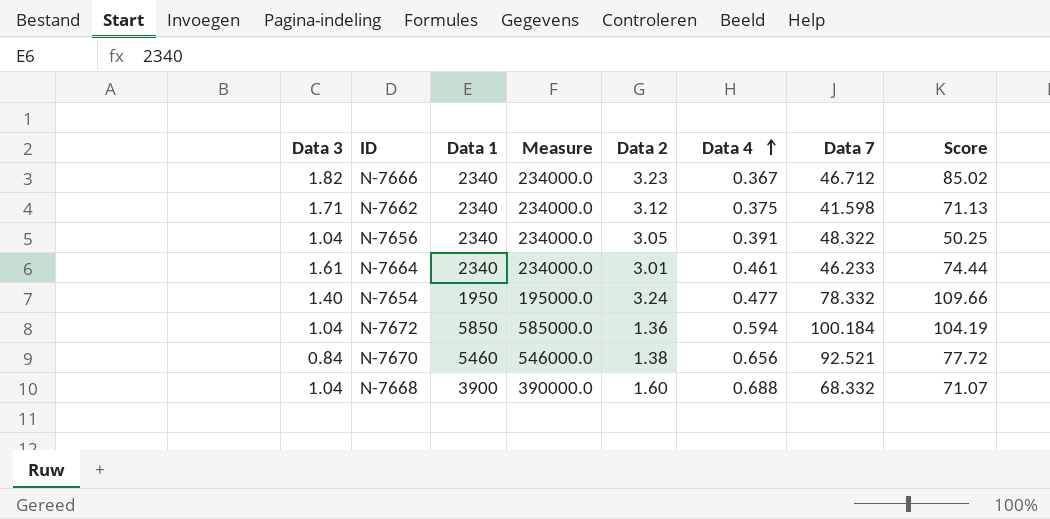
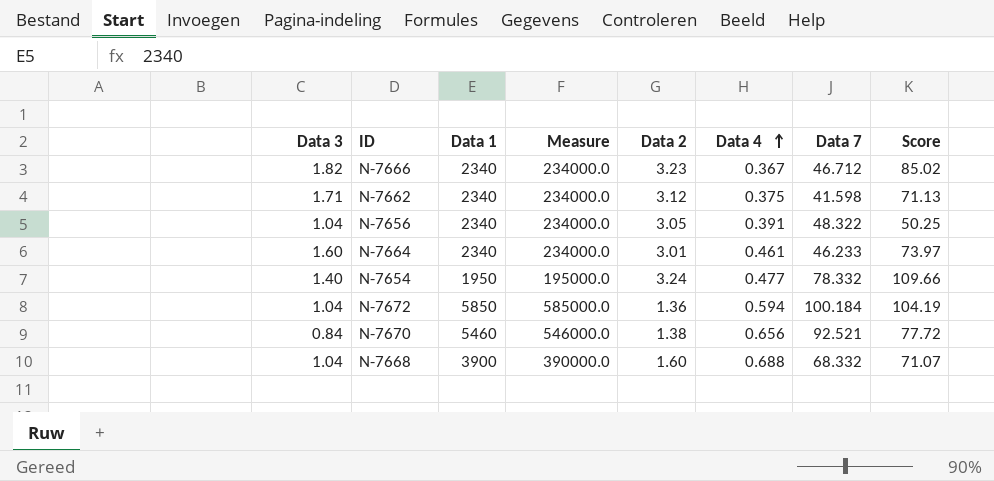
N-7664 | Data 3: 1.61 -> 1.60
N-7664 | Score: 74.44 -> 73.97

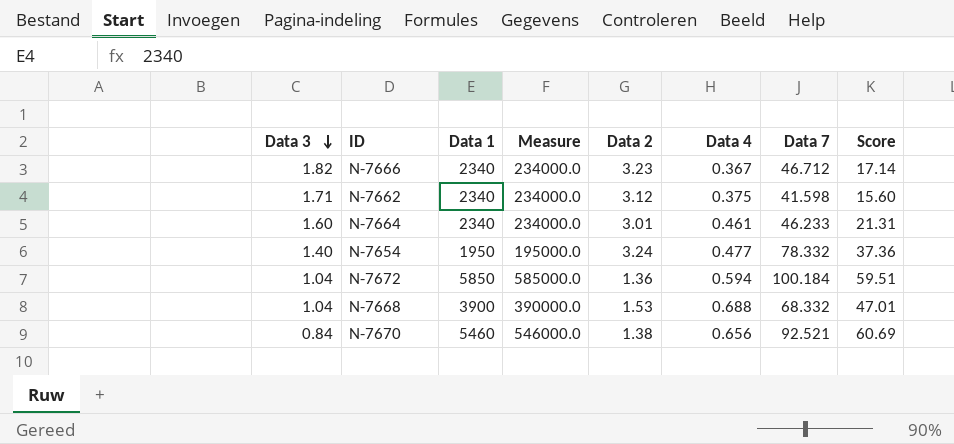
row order: Data 4 ascending -> Data 3 descending
column Score | formula: [Data 3] * [Data 7] -> [Data 4] * [Data 7]
row N-7656: 1.04 | 2340 | 234000.0 | 3.05 | 0.391 | 48.322 | 50.25 -> none
N-7668 | Data 2: 1.60 -> 1.53

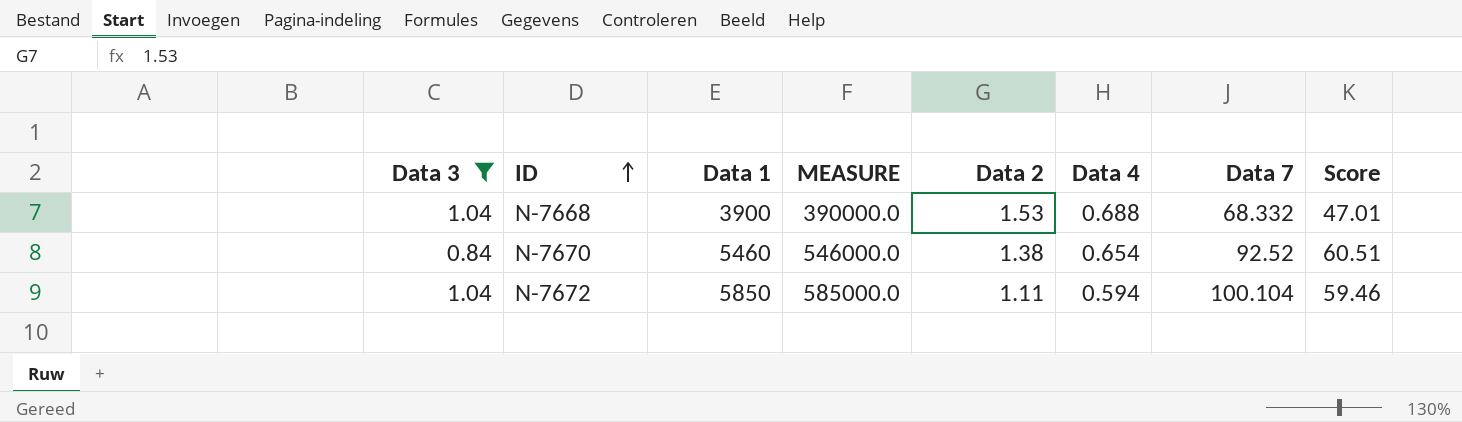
filter: none -> Data 3 <= 1.04
row order: Data 3 descending -> ID ascending
column name: Measure -> MEASURE
N-7670 | Data 4: 0.656 -> 0.654
N-7670 | Data 7: 92.521 -> 92.52
N-7670 | Score: 60.69 -> 60.51
N-7672 | Data 2: 1.36 -> 1.11
N-7672 | Data 7: 100.184 -> 100.104
N-7672 | Score: 59.51 -> 59.46

